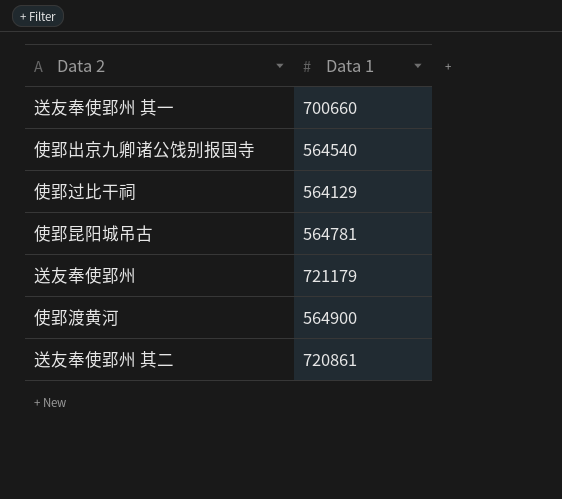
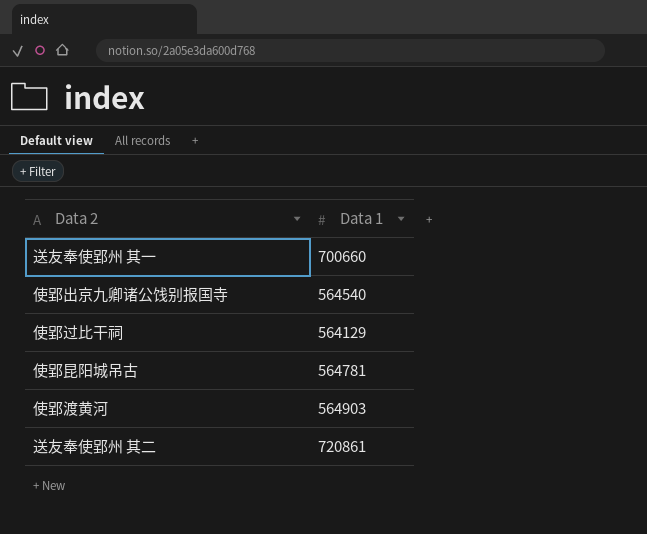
row 送友奉使郢州: 721179 -> none
使郢渡黄河 | Data 1: 564900 -> 564903

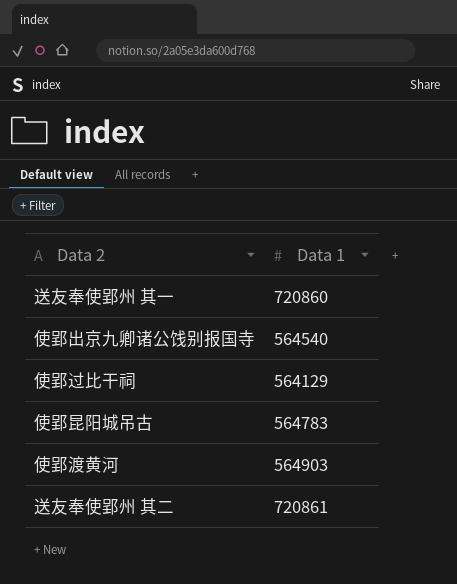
送友奉使郢州 其一 | Data 1: 700660 -> 720860
使郢昆阳城吊古 | Data 1: 564781 -> 564783

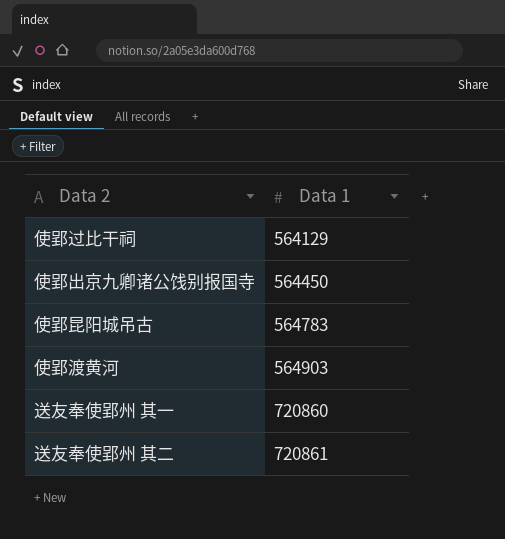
row order: none -> Data 1 ascending
使郢出京九卿诸公饯别报国寺 | Data 1: 564540 -> 564450

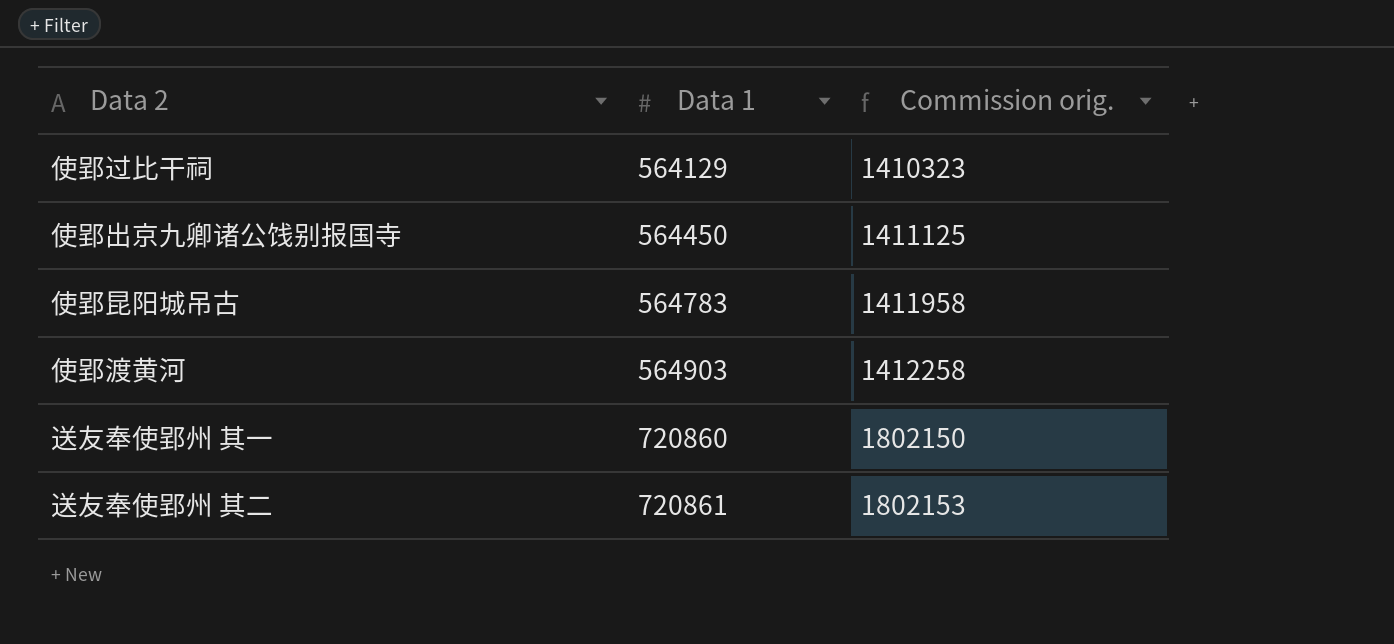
column Commission orig. | formula: none -> [Data 1] * 2.5

